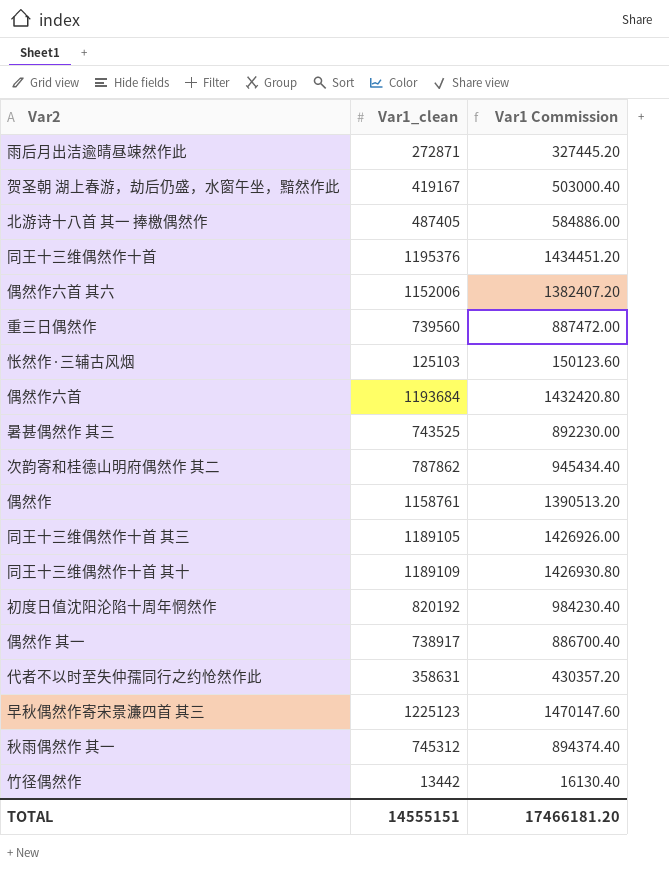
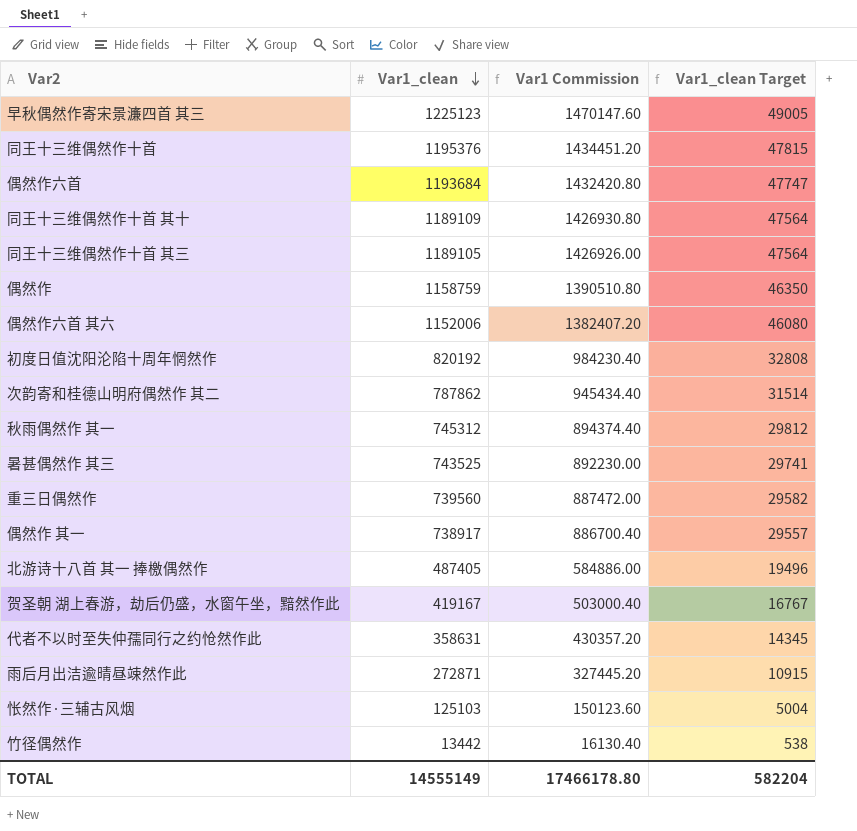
row order: none -> Var1_clean descending
column Var1_clean Target | formula: none -> [Var1_clean] * 0.04
偶然作 | Var1_clean: 1158761 -> 1158759
偶然作 | Var1 Commission: 1390513.20 -> 1390510.80
TOTAL | Var1_clean: 14555151 -> 14555149
TOTAL | Var1 Commission: 17466181.20 -> 17466178.80

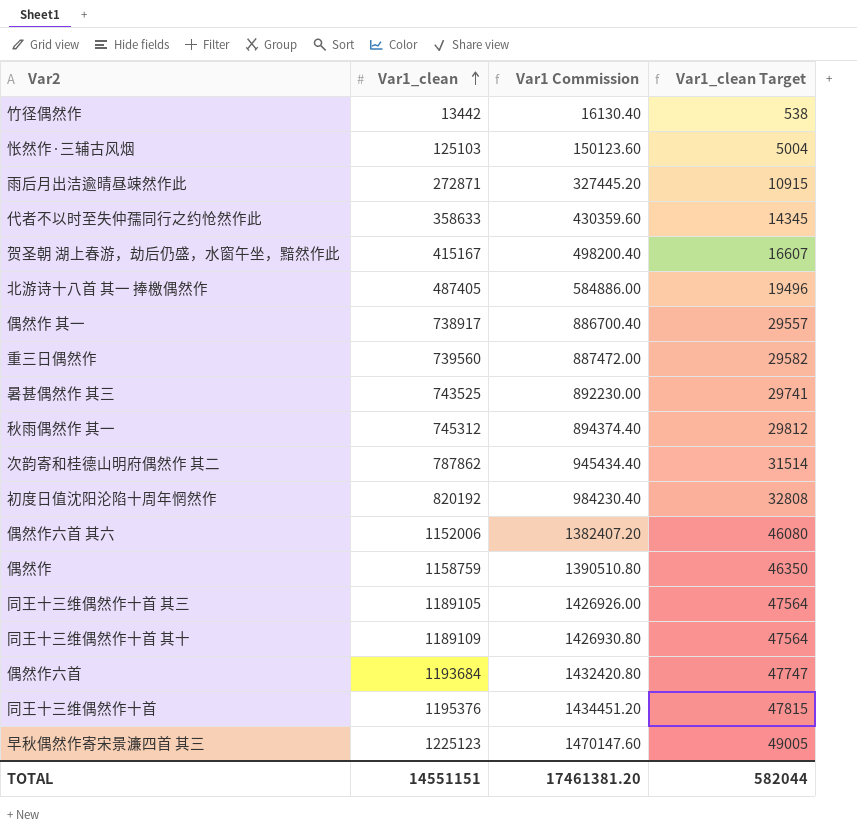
row order: Var1_clean descending -> Var1_clean ascending
代者不以时至失仲孺同行之约怆然作此 | Var1_clean: 358631 -> 358633
代者不以时至失仲孺同行之约怆然作此 | Var1 Commission: 430357.20 -> 430359.60
贺圣朝 湖上春游，劫后仍盛，水窗午坐，黯然作此 | Var1_clean: 419167 -> 415167
贺圣朝 湖上春游，劫后仍盛，水窗午坐，黯然作此 | Var1 Commission: 503000.40 -> 498200.40
贺圣朝 湖上春游，劫后仍盛，水窗午坐，黯然作此 | Var1_clean Target: 16767 -> 16607
TOTAL | Var1_clean: 14555149 -> 14551151
TOTAL | Var1 Commission: 17466178.80 -> 17461381.20
TOTAL | Var1_clean Target: 582204 -> 582044

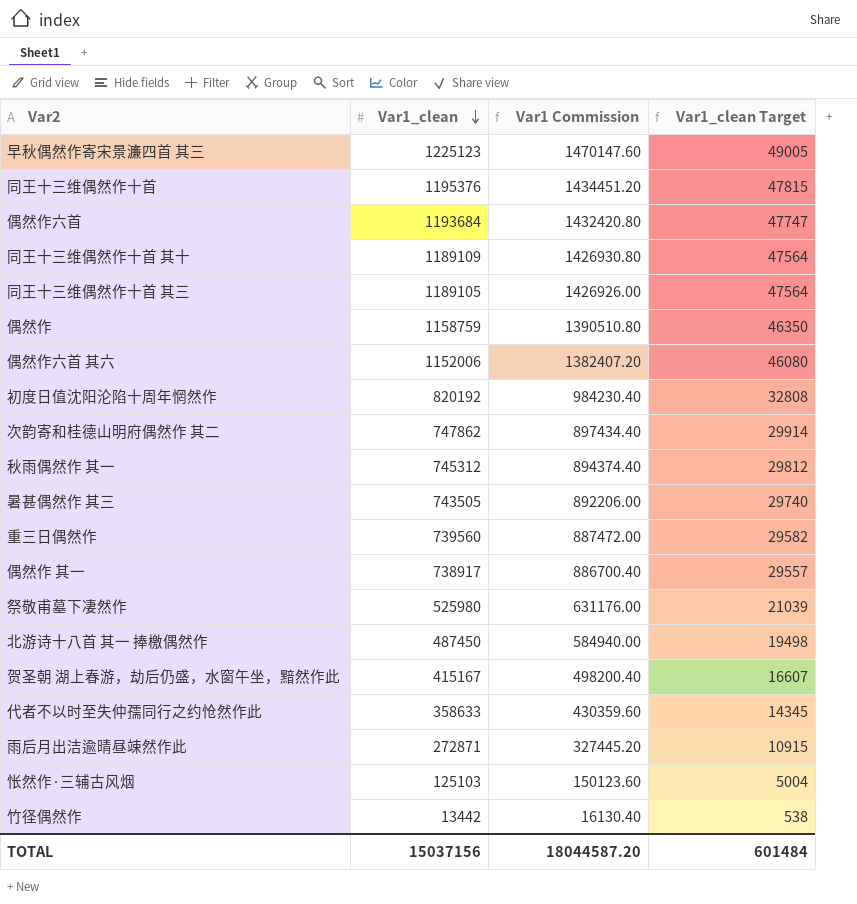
row order: Var1_clean ascending -> Var1_clean descending
次韵寄和桂德山明府偶然作 其二 | Var1_clean: 787862 -> 747862
次韵寄和桂德山明府偶然作 其二 | Var1 Commission: 945434.40 -> 897434.40
次韵寄和桂德山明府偶然作 其二 | Var1_clean Target: 31514 -> 29914
暑甚偶然作 其三 | Var1_clean: 743525 -> 743505
暑甚偶然作 其三 | Var1 Commission: 892230.00 -> 892206.00
暑甚偶然作 其三 | Var1_clean Target: 29741 -> 29740
row 祭敬甫墓下凄然作: none -> 525980 | 631176.00 | 21039
北游诗十八首 其一 捧檄偶然作 | Var1_clean: 487405 -> 487450
北游诗十八首 其一 捧檄偶然作 | Var1 Commission: 584886.00 -> 584940.00
北游诗十八首 其一 捧檄偶然作 | Var1_clean Target: 19496 -> 19498
TOTAL | Var1_clean: 14551151 -> 15037156
TOTAL | Var1 Commission: 17461381.20 -> 18044587.20
TOTAL | Var1_clean Target: 582044 -> 601484

